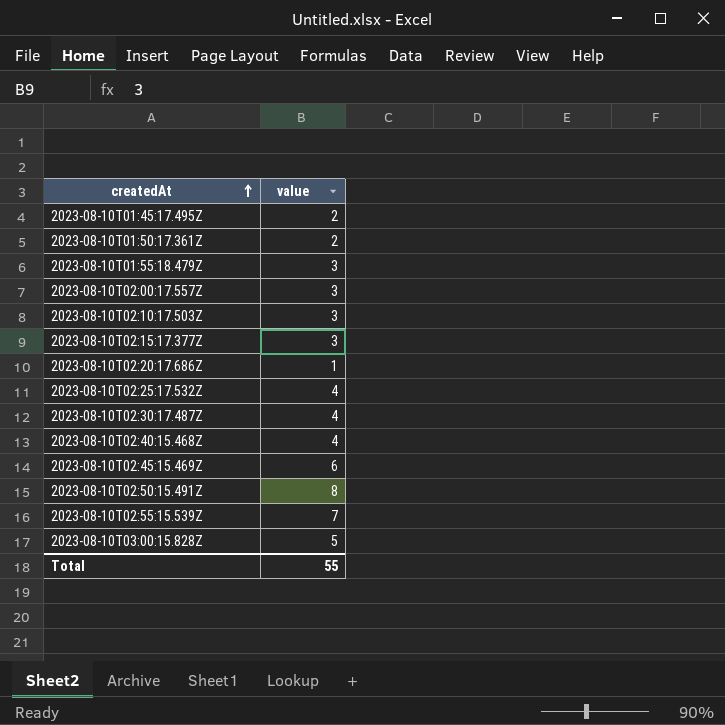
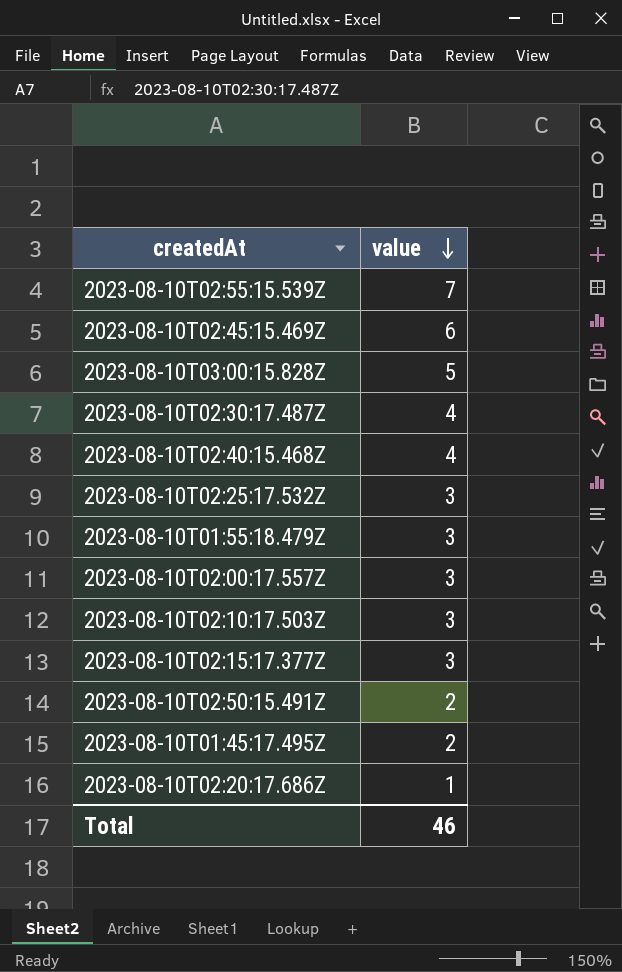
row order: createdAt ascending -> value descending
row 2023-08-10T01:50:17.361Z: 2 -> none
2023-08-10T02:25:17.532Z | value: 4 -> 3
2023-08-10T02:50:15.491Z | value: 8 -> 2
Total | value: 55 -> 46

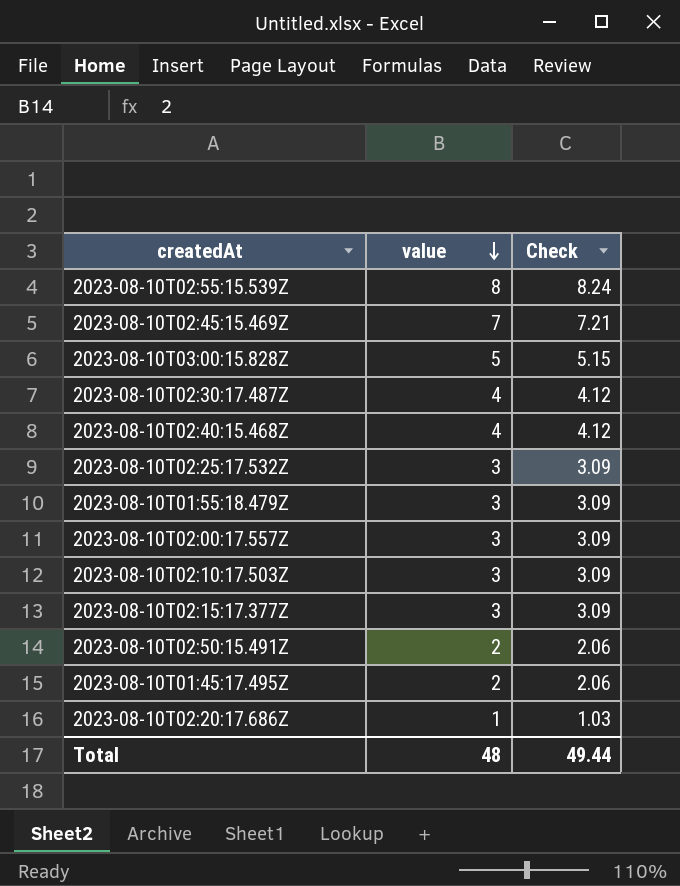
column Check | formula: none -> [value] * 1.03
2023-08-10T02:55:15.539Z | value: 7 -> 8
2023-08-10T02:45:15.469Z | value: 6 -> 7
Total | value: 46 -> 48

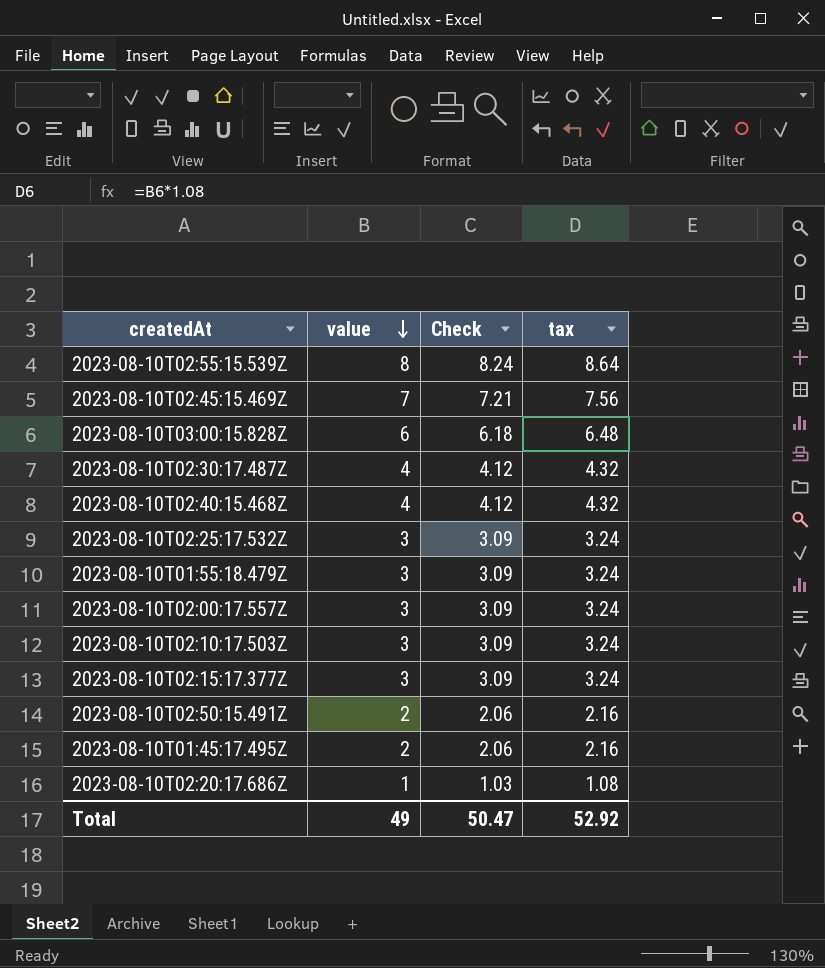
column tax | formula: none -> [value] * 1.08
2023-08-10T03:00:15.828Z | value: 5 -> 6
2023-08-10T03:00:15.828Z | Check: 5.15 -> 6.18
Total | value: 48 -> 49
Total | Check: 49.44 -> 50.47

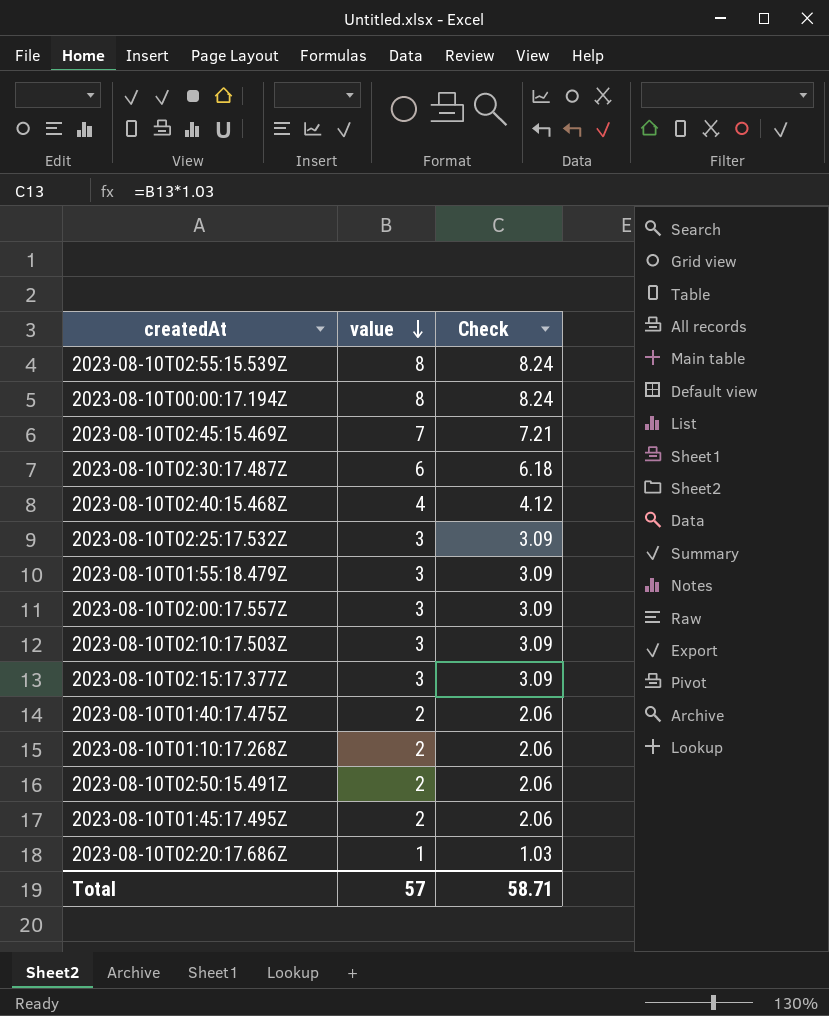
column tax | formula: [value] * 1.08 -> none
row 2023-08-10T03:00:15.828Z: 6 | 6.18 | 6.48 -> none
row 2023-08-10T00:00:17.194Z: none -> 8 | 8.24
2023-08-10T02:30:17.487Z | value: 4 -> 6
2023-08-10T02:30:17.487Z | Check: 4.12 -> 6.18
row 2023-08-10T01:40:17.475Z: none -> 2 | 2.06
row 2023-08-10T01:10:17.268Z: none -> 2 | 2.06
Total | value: 49 -> 57
Total | Check: 50.47 -> 58.71

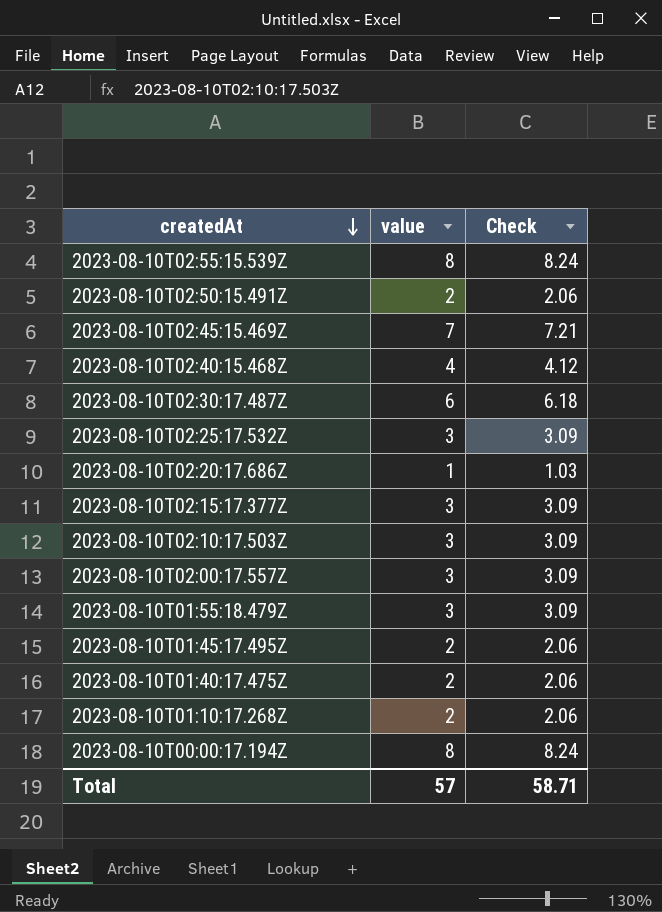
row order: value descending -> createdAt descending

